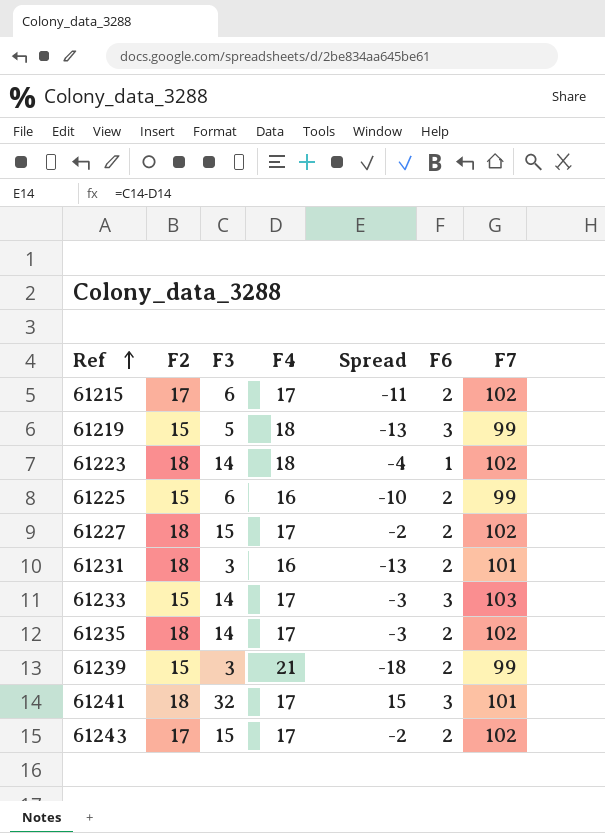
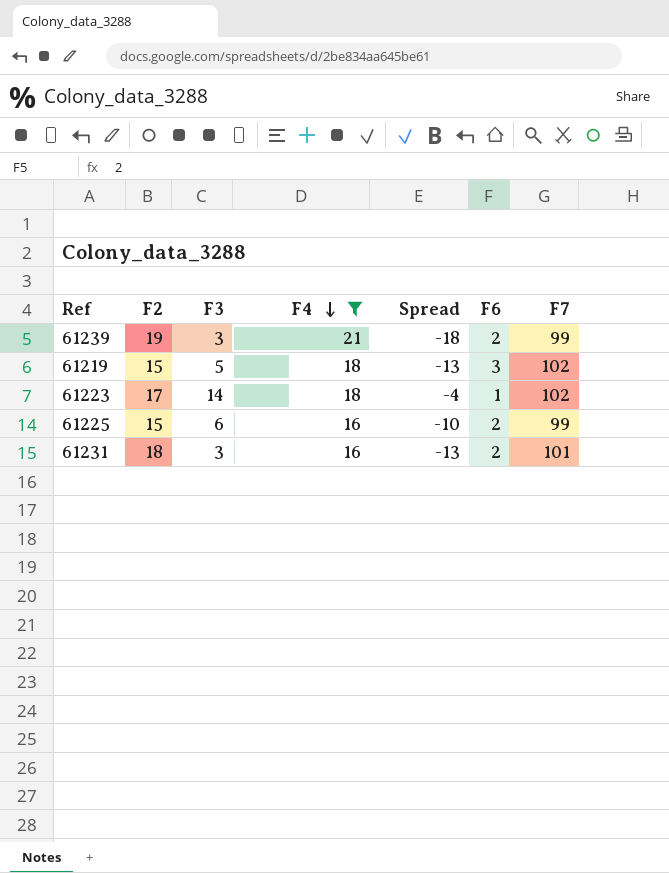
filter: none -> F4 != 17
row order: Ref ascending -> F4 descending
61239 | F2: 15 -> 19
61219 | F7: 99 -> 102
61223 | F2: 18 -> 17

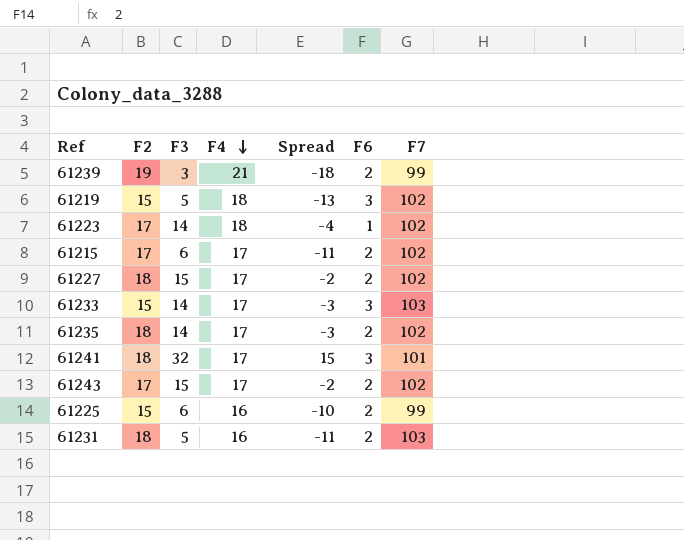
filter: F4 != 17 -> none
61231 | F3: 3 -> 5
61231 | Spread: -13 -> -11
61231 | F7: 101 -> 103

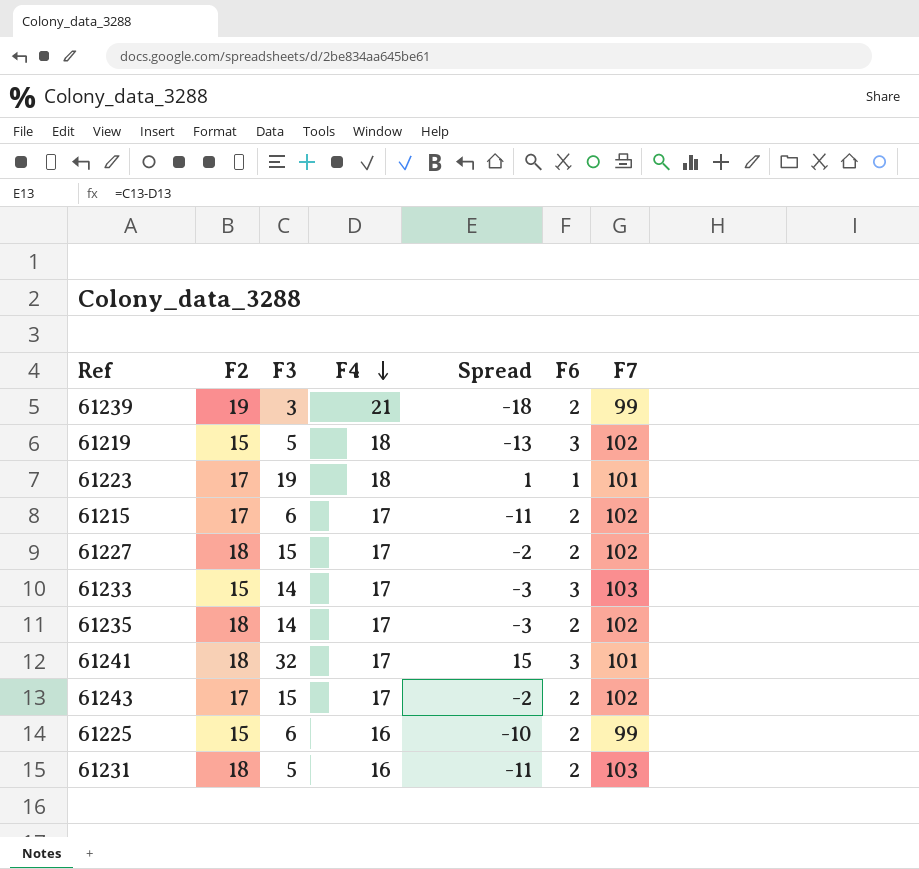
61223 | F3: 14 -> 19
61223 | Spread: -4 -> 1
61223 | F7: 102 -> 101

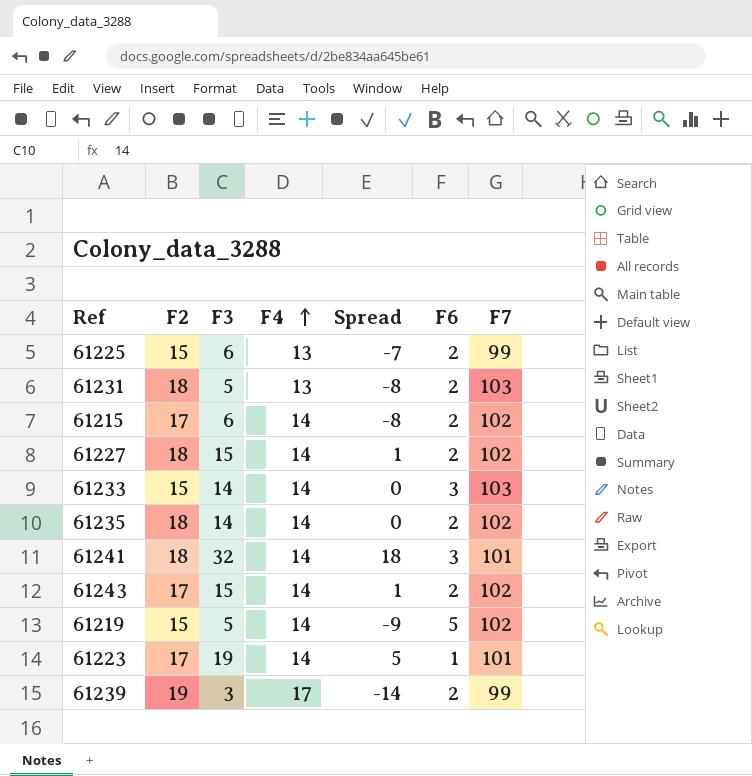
row order: F4 descending -> F4 ascending
61225 | F4: 16 -> 13
61225 | Spread: -10 -> -7
61231 | F4: 16 -> 13
61231 | Spread: -11 -> -8
61215 | F4: 17 -> 14
61215 | Spread: -11 -> -8
61227 | F4: 17 -> 14
61227 | Spread: -2 -> 1
61233 | F4: 17 -> 14
61233 | Spread: -3 -> 0
61235 | F4: 17 -> 14
61235 | Spread: -3 -> 0
61241 | F4: 17 -> 14
61241 | Spread: 15 -> 18
61243 | F4: 17 -> 14
61243 | Spread: -2 -> 1
61219 | F4: 18 -> 14
61219 | Spread: -13 -> -9
61219 | F6: 3 -> 5
61223 | F4: 18 -> 14
61223 | Spread: 1 -> 5
61239 | F4: 21 -> 17
61239 | Spread: -18 -> -14

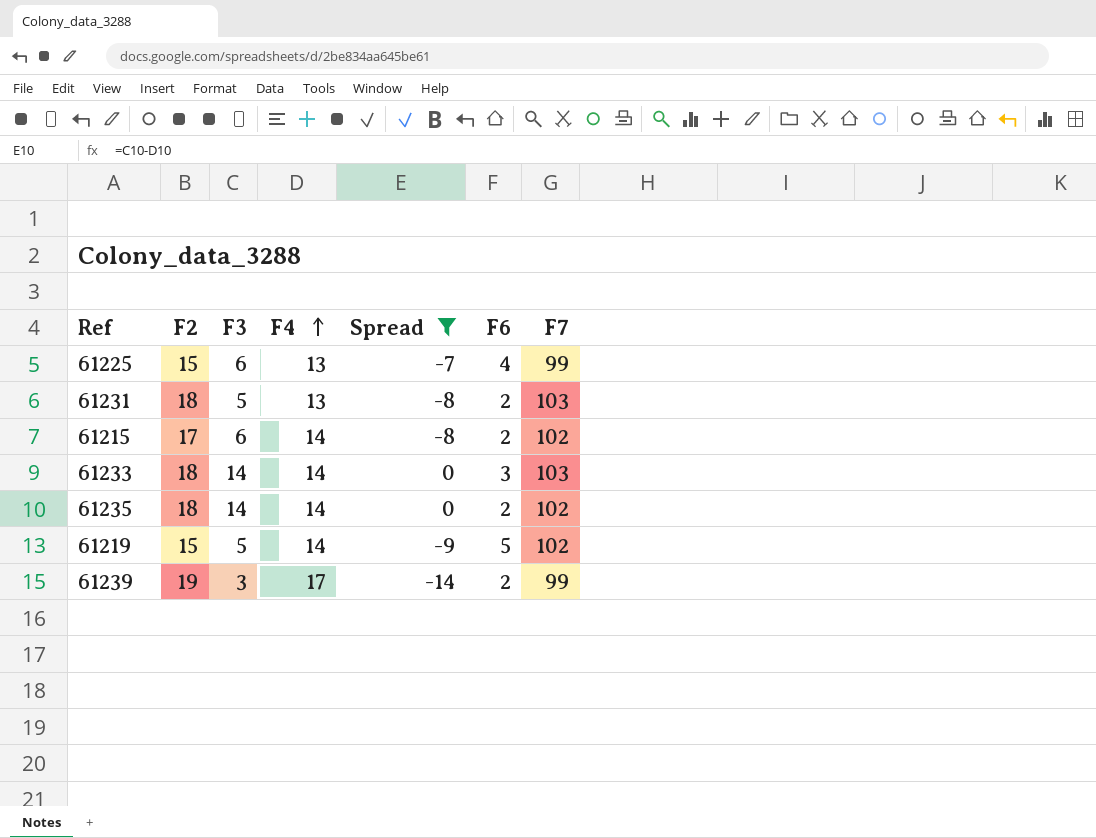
filter: none -> Spread <= 0
61225 | F6: 2 -> 4
61233 | F2: 15 -> 18

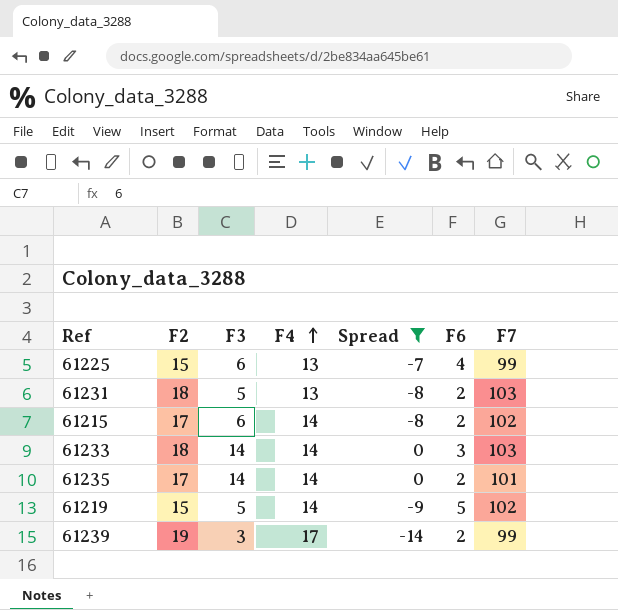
61235 | F2: 18 -> 17
61235 | F7: 102 -> 101

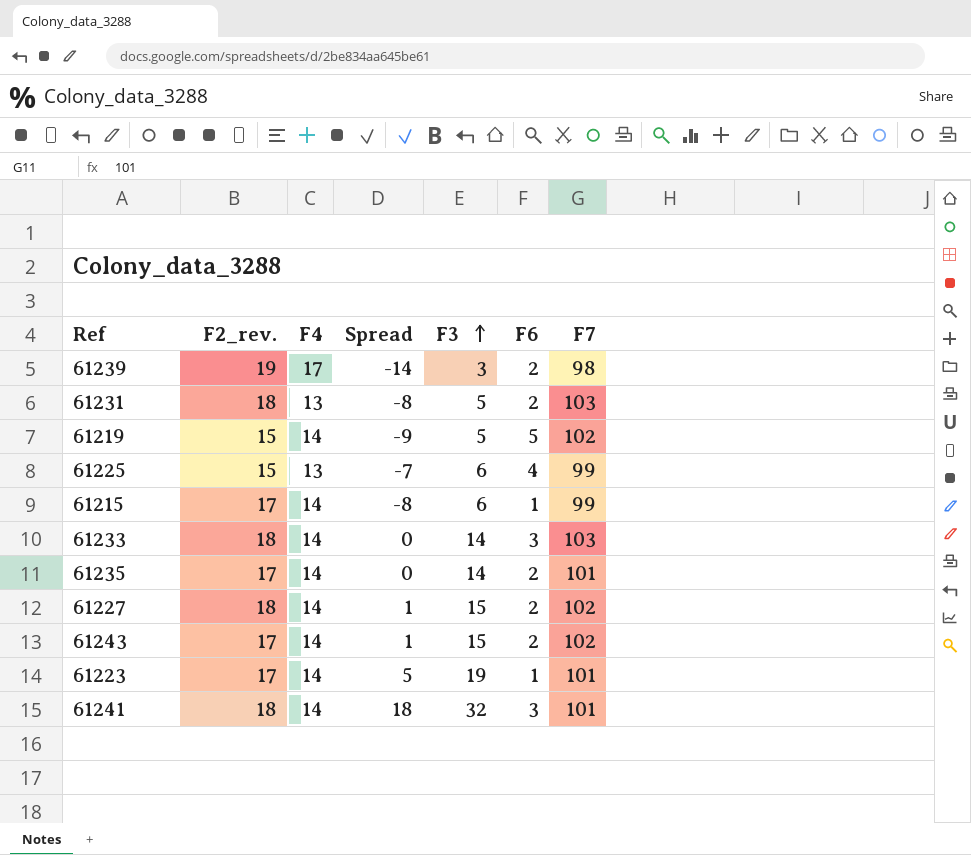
filter: Spread <= 0 -> none
row order: F4 ascending -> F3 ascending
column name: F2 -> F2_rev.
column F3 | position: 3 -> 5
61239 | F7: 99 -> 98
61215 | F6: 2 -> 1
61215 | F7: 102 -> 99

